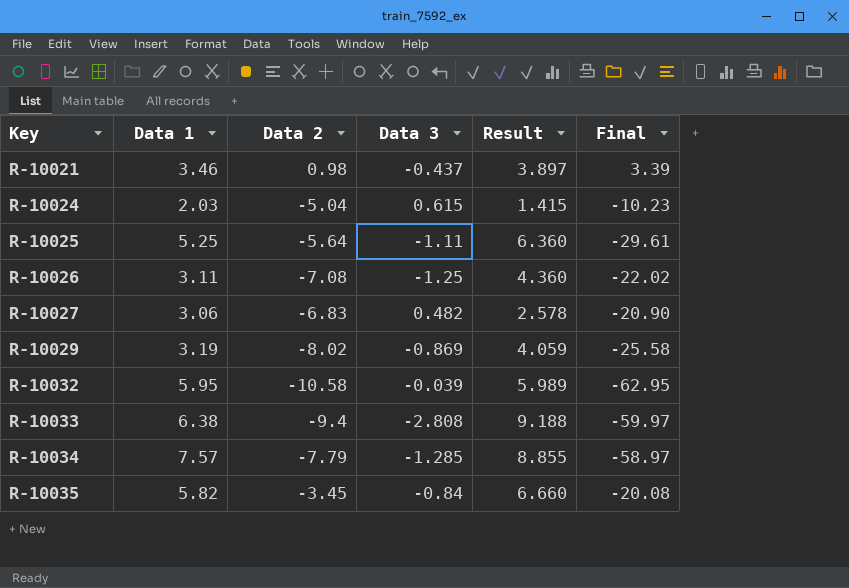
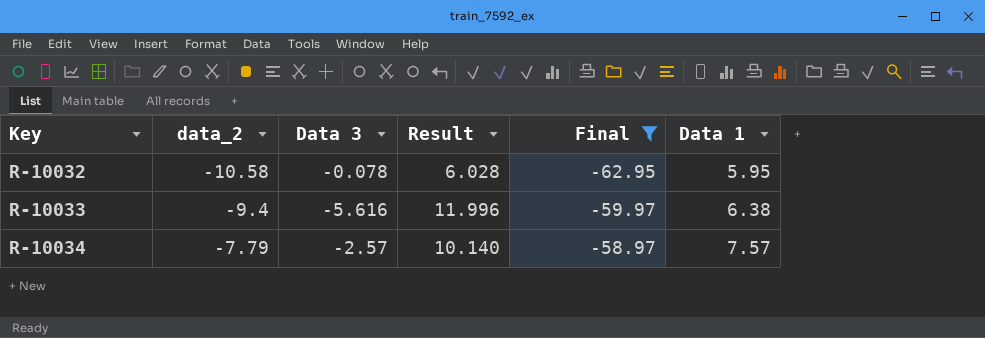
filter: none -> Final <= -58.97
column name: Data 2 -> data_2
column Data 1 | position: 2 -> 6
R-10032 | Data 3: -0.039 -> -0.078
R-10032 | Result: 5.989 -> 6.028
R-10033 | Data 3: -2.808 -> -5.616
R-10033 | Result: 9.188 -> 11.996
R-10034 | Data 3: -1.285 -> -2.57
R-10034 | Result: 8.855 -> 10.140

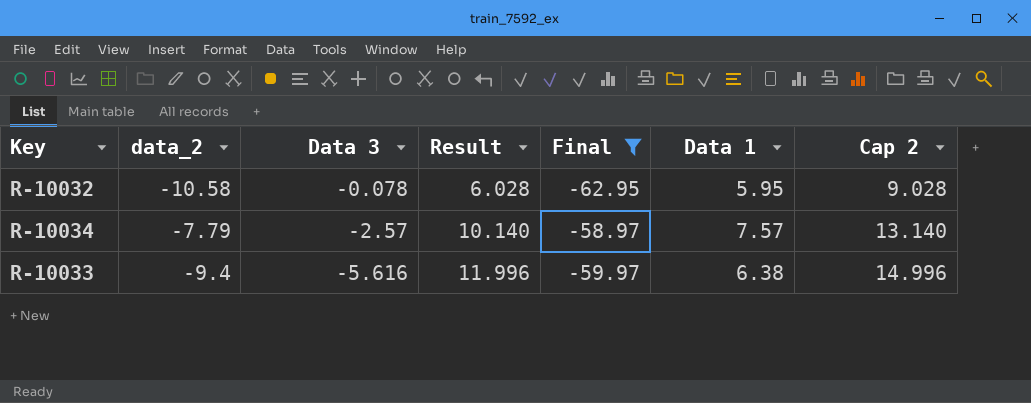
row order: Key ascending -> Data 3 descending
column Cap 2 | formula: none -> [Result] + 3

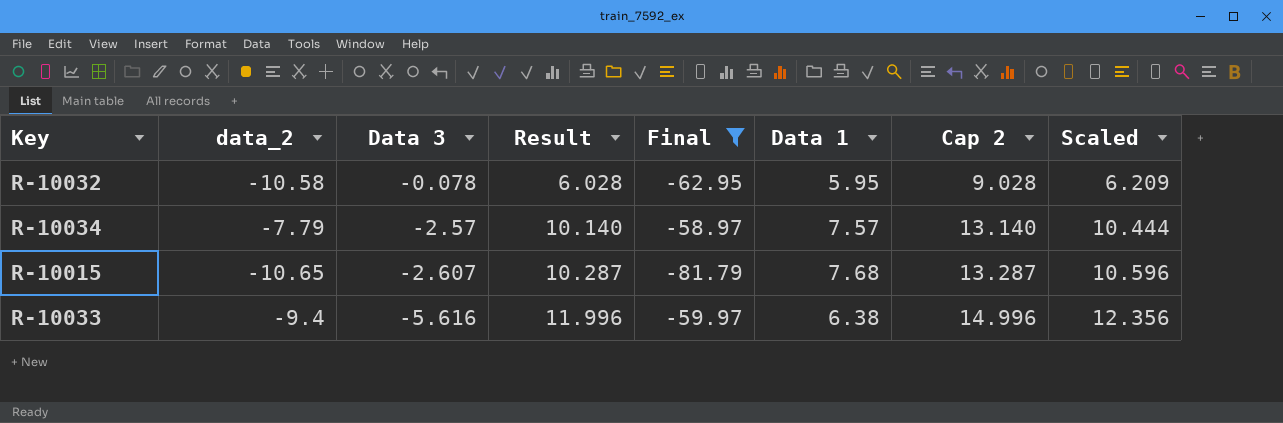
column Scaled | formula: none -> [Result] * 1.03
row R-10015: none -> -10.65 | -2.607 | 10.287 | -81.79 | 7.68 | 13.287 | 10.596

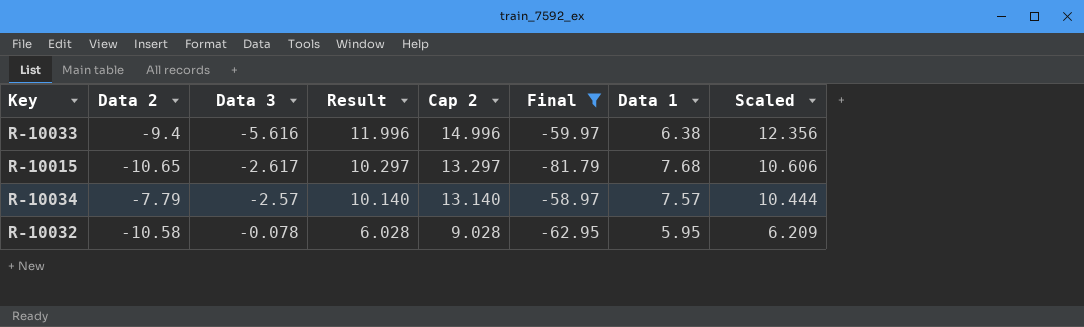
row order: Data 3 descending -> Data 3 ascending
column name: data_2 -> Data 2
column Cap 2 | position: 7 -> 5
R-10015 | Data 3: -2.607 -> -2.617
R-10015 | Result: 10.287 -> 10.297
R-10015 | Cap 2: 13.287 -> 13.297
R-10015 | Scaled: 10.596 -> 10.606

